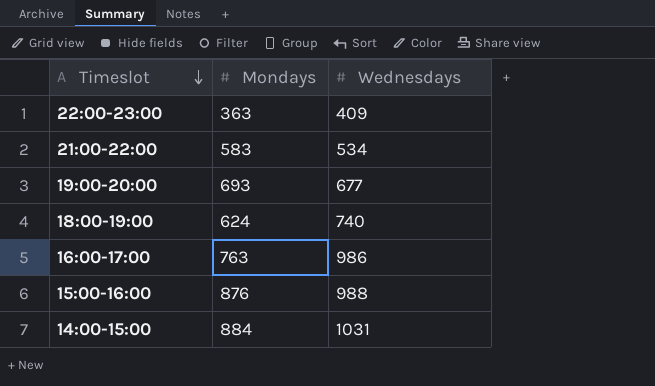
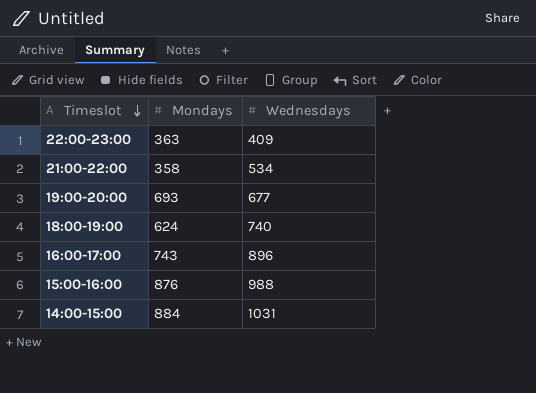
21:00-22:00 | Mondays: 583 -> 358
16:00-17:00 | Mondays: 763 -> 743
16:00-17:00 | Wednesdays: 986 -> 896

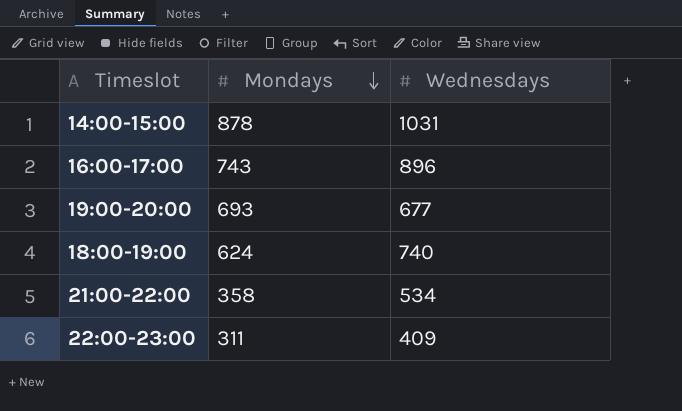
row order: Timeslot descending -> Mondays descending
row 15:00-16:00: 876 | 988 -> none
14:00-15:00 | Mondays: 884 -> 878
22:00-23:00 | Mondays: 363 -> 311

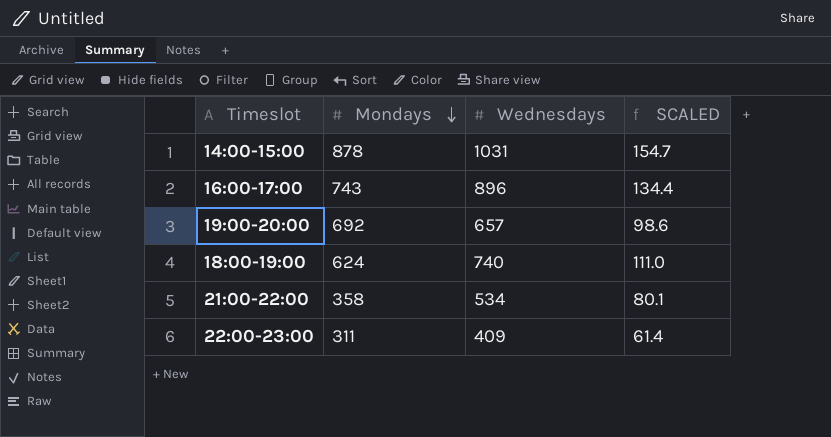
column SCALED | formula: none -> [Wednesdays] * 0.15
19:00-20:00 | Mondays: 693 -> 692
19:00-20:00 | Wednesdays: 677 -> 657

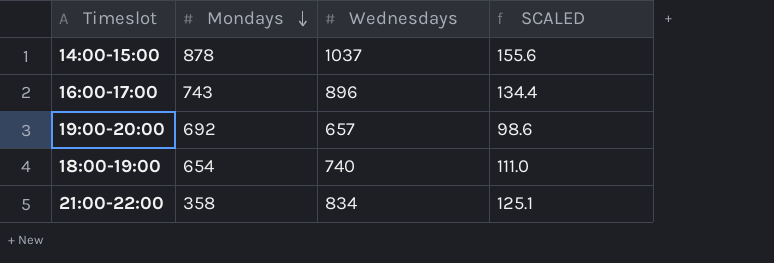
row 22:00-23:00: 311 | 409 | 61.4 -> none
14:00-15:00 | Wednesdays: 1031 -> 1037
14:00-15:00 | SCALED: 154.7 -> 155.6
18:00-19:00 | Mondays: 624 -> 654
21:00-22:00 | Wednesdays: 534 -> 834
21:00-22:00 | SCALED: 80.1 -> 125.1

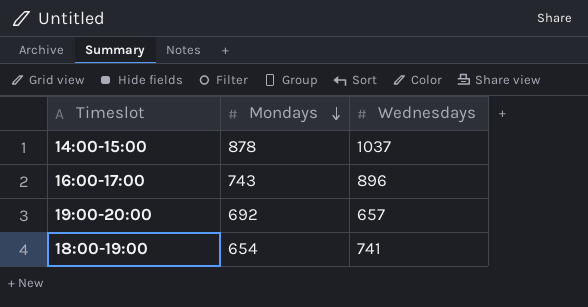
column SCALED | formula: [Wednesdays] * 0.15 -> none
row 21:00-22:00: 358 | 834 | 125.1 -> none
18:00-19:00 | Wednesdays: 740 -> 741

